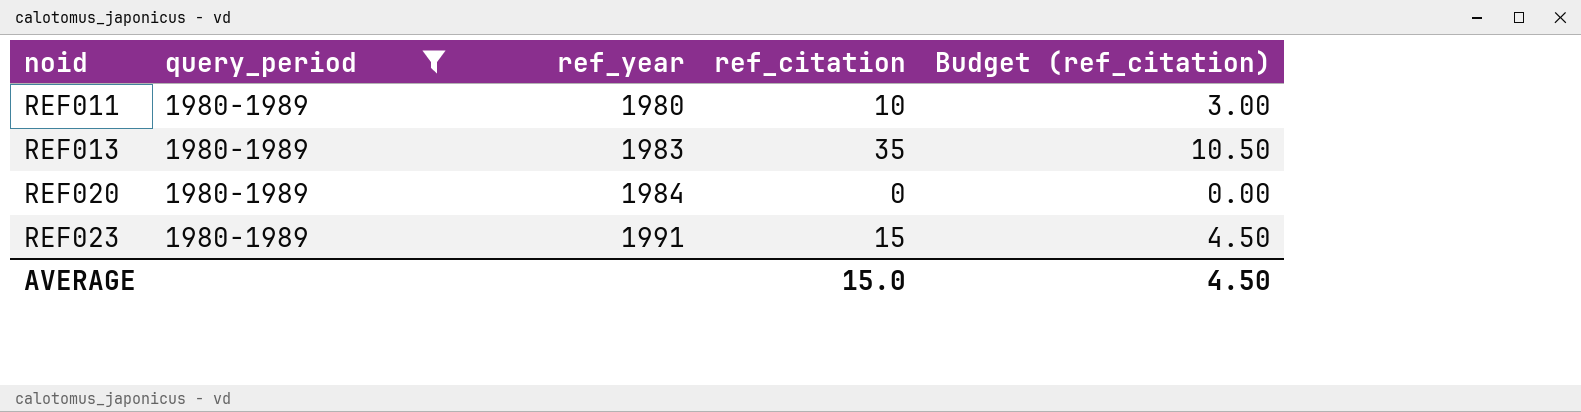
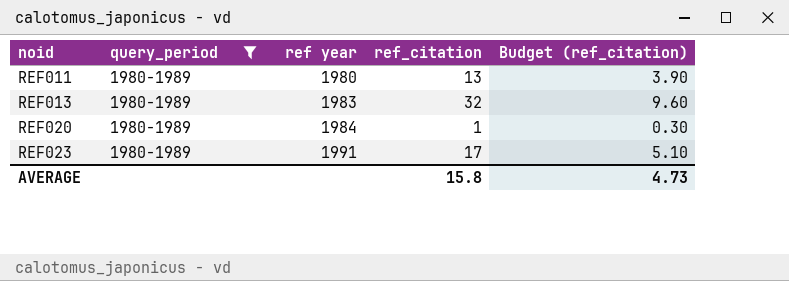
column name: ref_year -> ref year
REF011 | ref_citation: 10 -> 13
REF011 | Budget (ref_citation): 3.00 -> 3.90
REF013 | ref_citation: 35 -> 32
REF013 | Budget (ref_citation): 10.50 -> 9.60
REF020 | ref_citation: 0 -> 1
REF020 | Budget (ref_citation): 0.00 -> 0.30
REF023 | ref_citation: 15 -> 17
REF023 | Budget (ref_citation): 4.50 -> 5.10
AVERAGE | ref_citation: 15.0 -> 15.8
AVERAGE | Budget (ref_citation): 4.50 -> 4.73

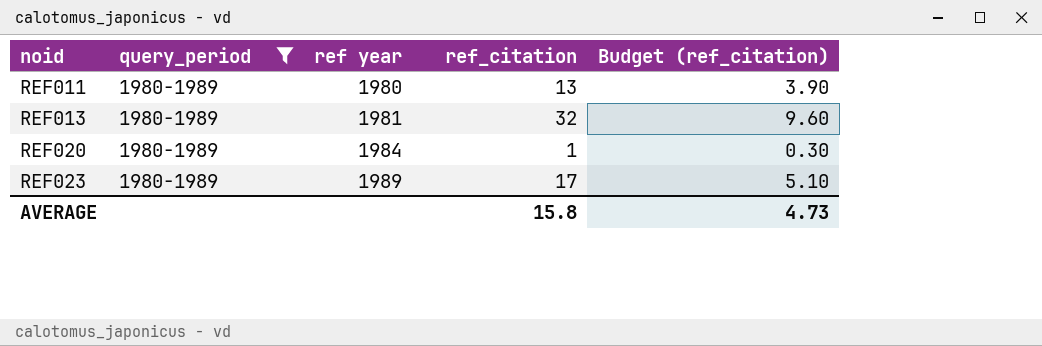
REF013 | ref year: 1983 -> 1981
REF023 | ref year: 1991 -> 1989

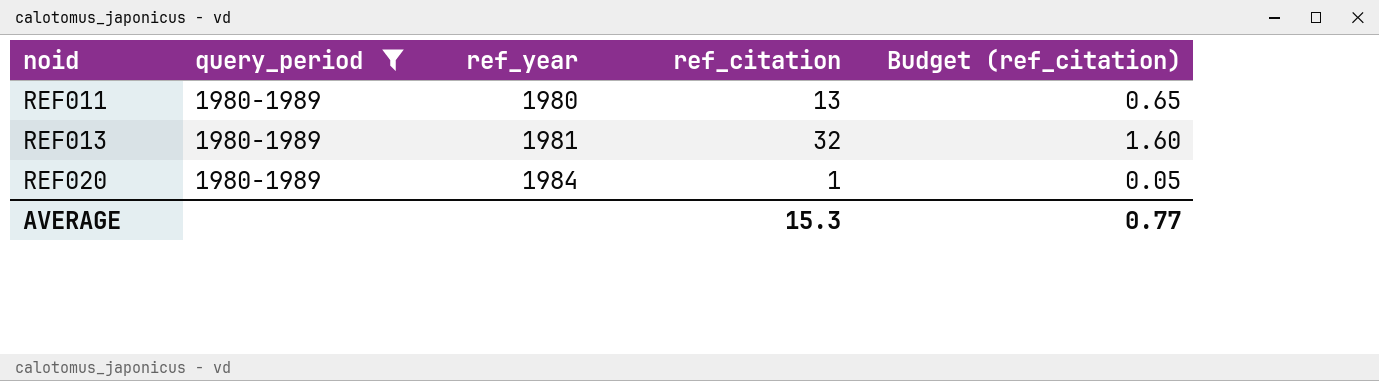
column name: ref year -> ref_year
column Budget (ref_citation) | formula: [ref_citation] * 0.3 -> [ref_citation] * 0.05
row REF023: 1980-1989 | 1989 | 17 | 5.10 -> none
AVERAGE | ref_citation: 15.8 -> 15.3
AVERAGE | Budget (ref_citation): 4.73 -> 0.77

